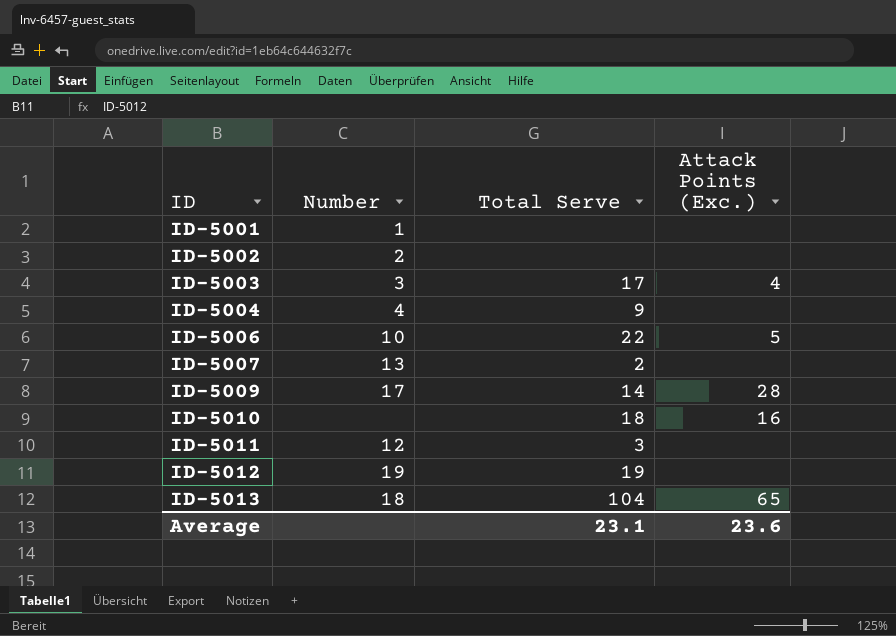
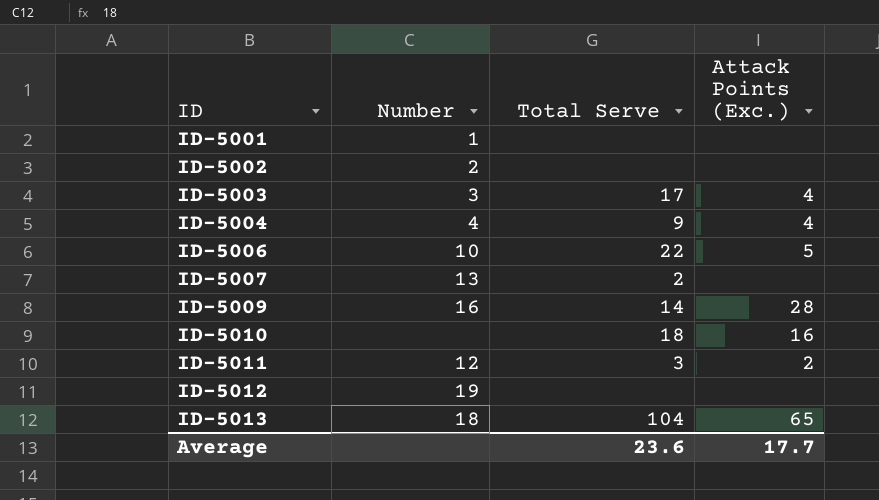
ID-5004 | Attack Points (Exc.): none -> 4
ID-5009 | Number: 17 -> 16
ID-5011 | Attack Points (Exc.): none -> 2
ID-5012 | Total Serve: 19 -> none
Average | Total Serve: 23.1 -> 23.6
Average | Attack Points (Exc.): 23.6 -> 17.7

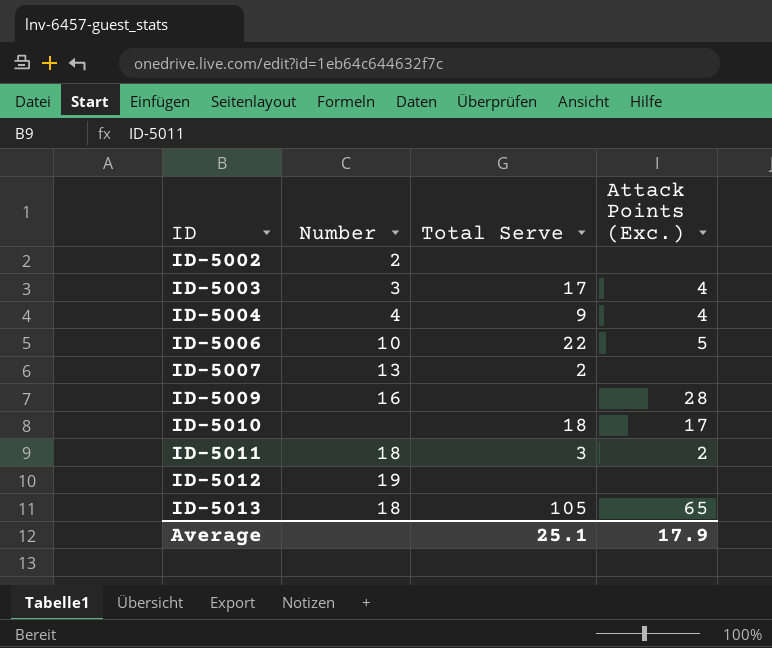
row ID-5001: 1 | none | none -> none
ID-5009 | Total Serve: 14 -> none
ID-5010 | Attack Points (Exc.): 16 -> 17
ID-5011 | Number: 12 -> 18
ID-5013 | Total Serve: 104 -> 105
Average | Total Serve: 23.6 -> 25.1
Average | Attack Points (Exc.): 17.7 -> 17.9

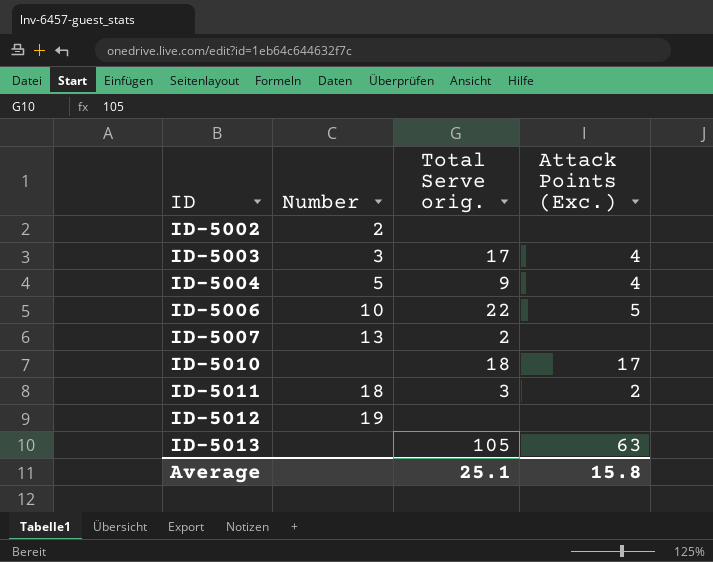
column name: Total Serve -> Total Serve orig.
row ID-5009: 16 | none | 28 -> none
ID-5004 | Number: 4 -> 5
ID-5013 | Number: 18 -> none
ID-5013 | Attack Points (Exc.): 65 -> 63
Average | Attack Points (Exc.): 17.9 -> 15.8

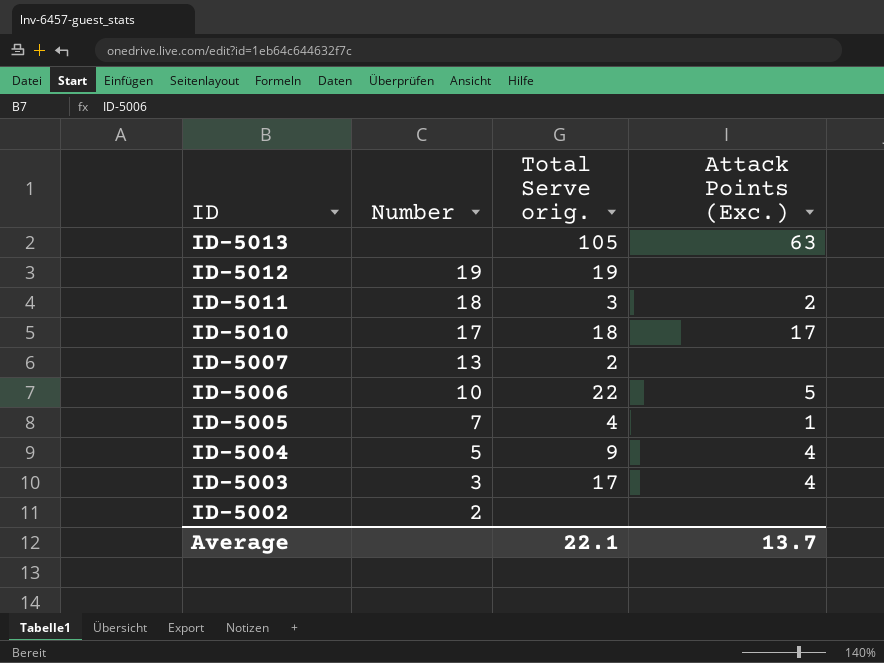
row order: ID ascending -> ID descending
ID-5012 | Total Serve orig.: none -> 19
ID-5010 | Number: none -> 17
row ID-5005: none -> 7 | 4 | 1
Average | Total Serve orig.: 25.1 -> 22.1
Average | Attack Points (Exc.): 15.8 -> 13.7

